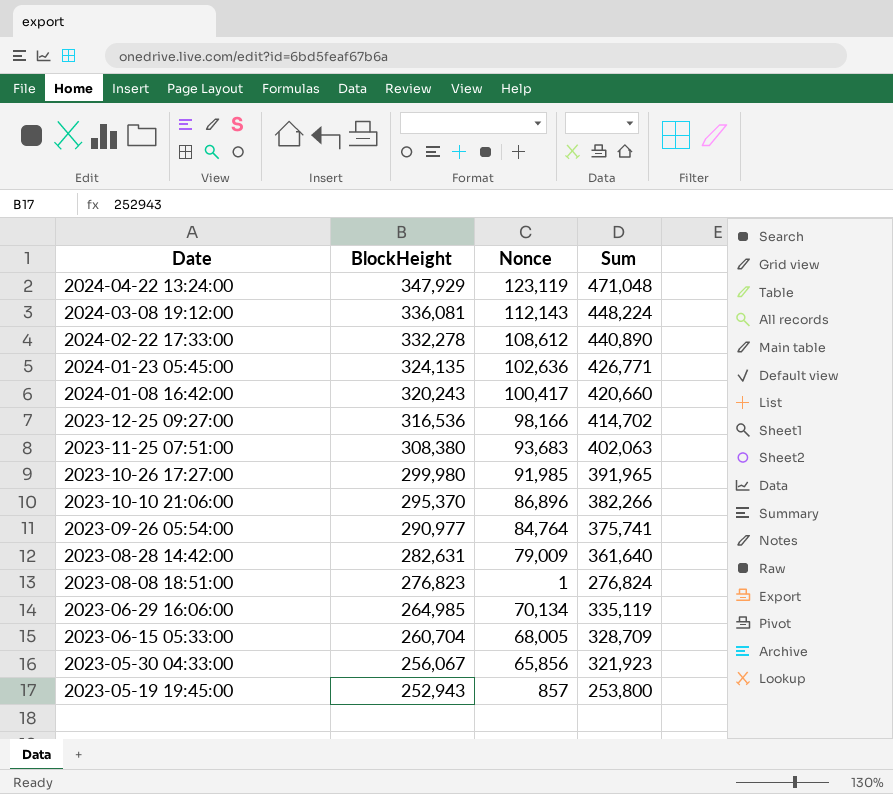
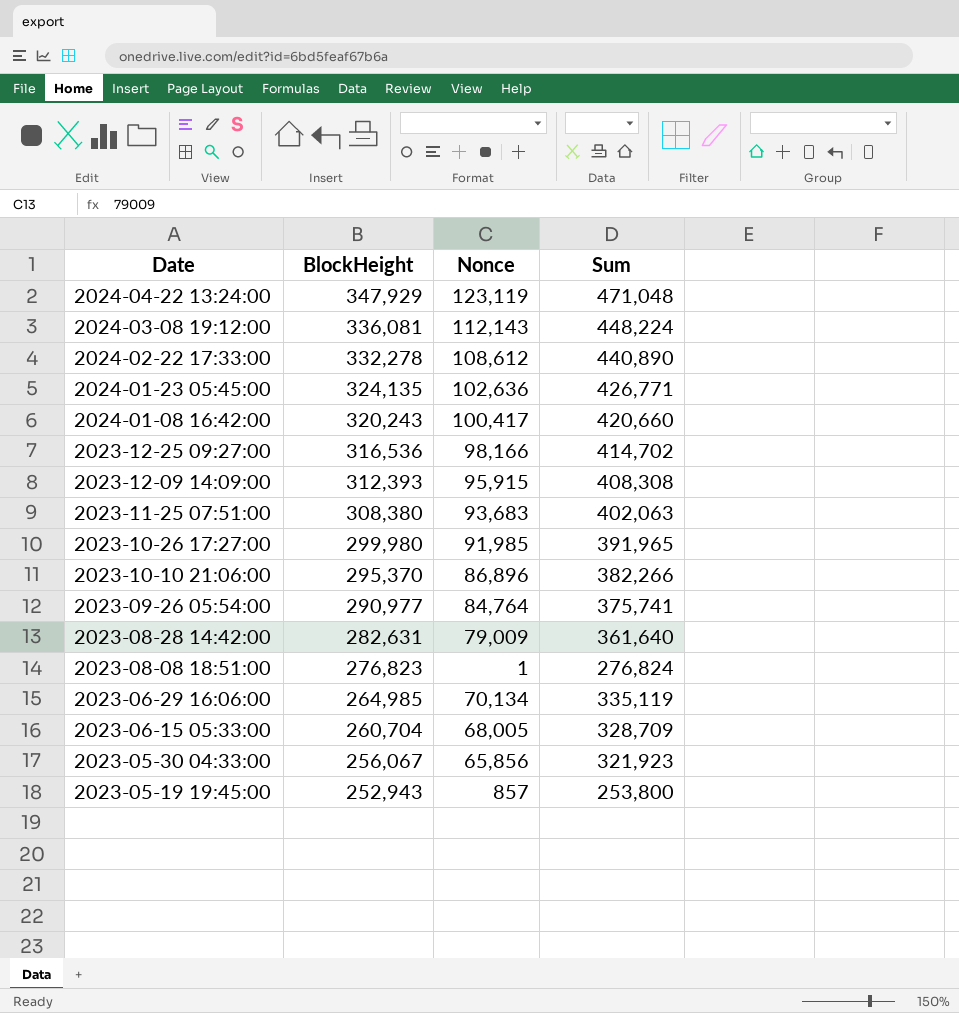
row 2023-12-09 14:09:00: none -> 312,393 | 95,915 | 408,308

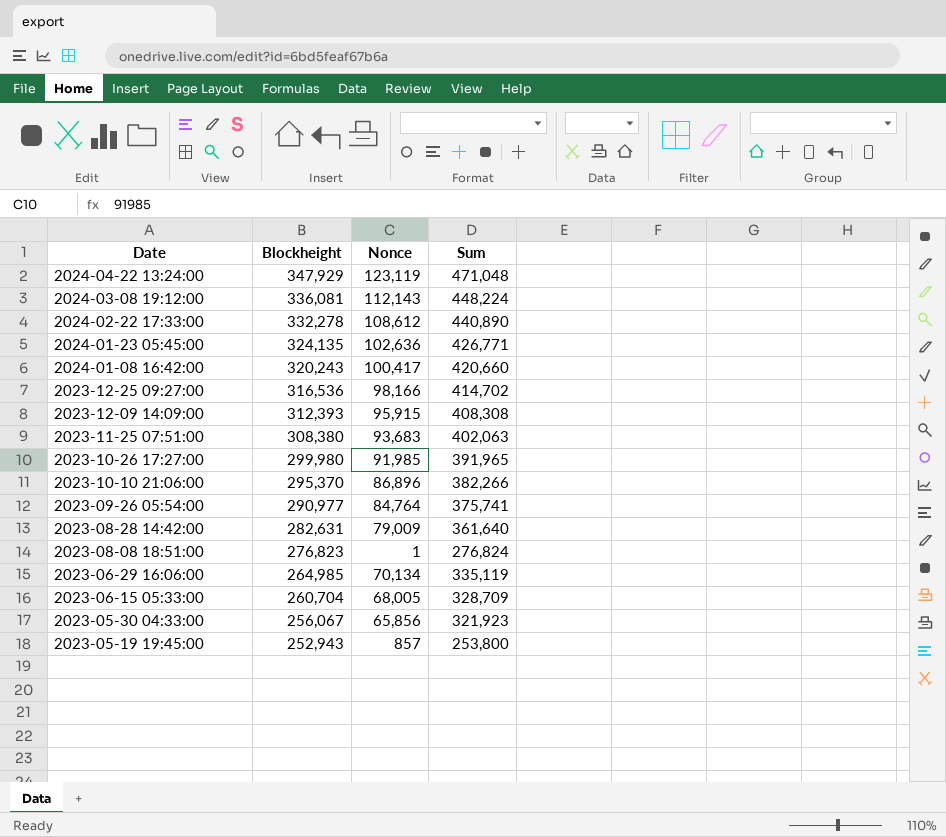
column name: BlockHeight -> Blockheight

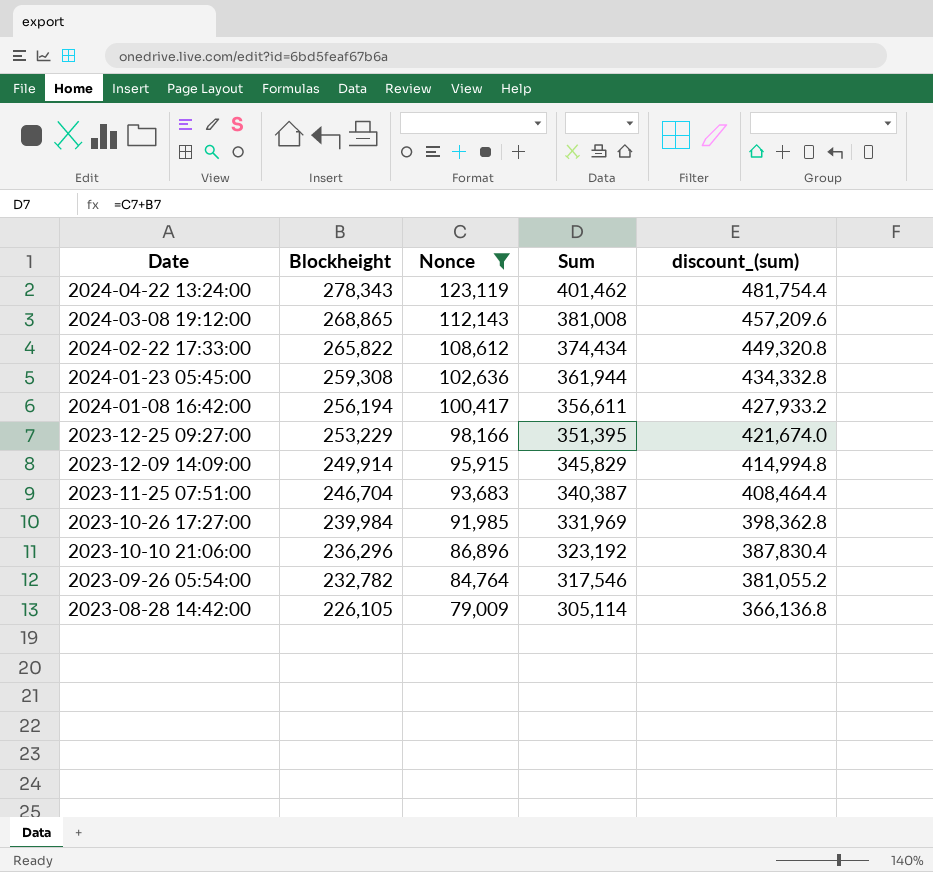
filter: none -> Nonce >= 79,009
column discount_(sum) | formula: none -> [Sum] * 1.2
2024-04-22 13:24:00 | Blockheight: 347,929 -> 278,343
2024-04-22 13:24:00 | Sum: 471,048 -> 401,462
2024-03-08 19:12:00 | Blockheight: 336,081 -> 268,865
2024-03-08 19:12:00 | Sum: 448,224 -> 381,008
2024-02-22 17:33:00 | Blockheight: 332,278 -> 265,822
2024-02-22 17:33:00 | Sum: 440,890 -> 374,434
2024-01-23 05:45:00 | Blockheight: 324,135 -> 259,308
2024-01-23 05:45:00 | Sum: 426,771 -> 361,944
2024-01-08 16:42:00 | Blockheight: 320,243 -> 256,194
2024-01-08 16:42:00 | Sum: 420,660 -> 356,611
2023-12-25 09:27:00 | Blockheight: 316,536 -> 253,229
2023-12-25 09:27:00 | Sum: 414,702 -> 351,395
2023-12-09 14:09:00 | Blockheight: 312,393 -> 249,914
2023-12-09 14:09:00 | Sum: 408,308 -> 345,829
2023-11-25 07:51:00 | Blockheight: 308,380 -> 246,704
2023-11-25 07:51:00 | Sum: 402,063 -> 340,387
2023-10-26 17:27:00 | Blockheight: 299,980 -> 239,984
2023-10-26 17:27:00 | Sum: 391,965 -> 331,969
2023-10-10 21:06:00 | Blockheight: 295,370 -> 236,296
2023-10-10 21:06:00 | Sum: 382,266 -> 323,192
2023-09-26 05:54:00 | Blockheight: 290,977 -> 232,782
2023-09-26 05:54:00 | Sum: 375,741 -> 317,546
2023-08-28 14:42:00 | Blockheight: 282,631 -> 226,105
2023-08-28 14:42:00 | Sum: 361,640 -> 305,114

